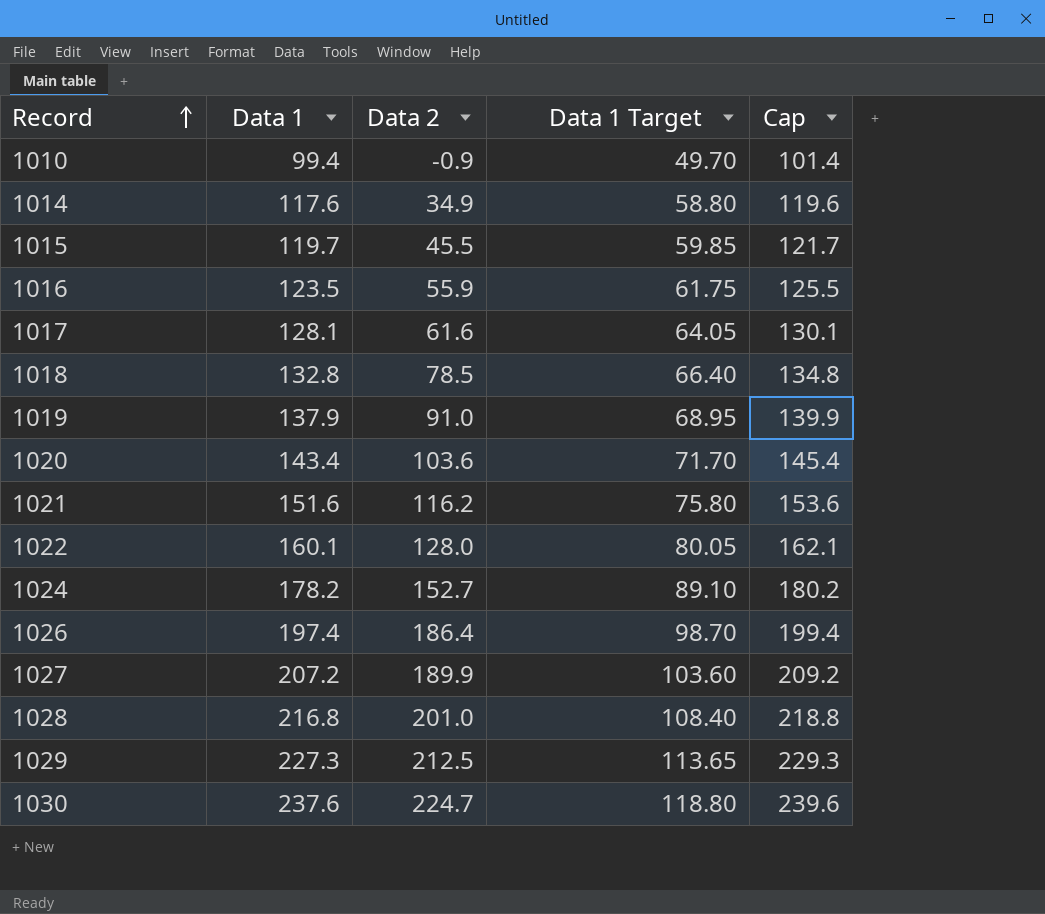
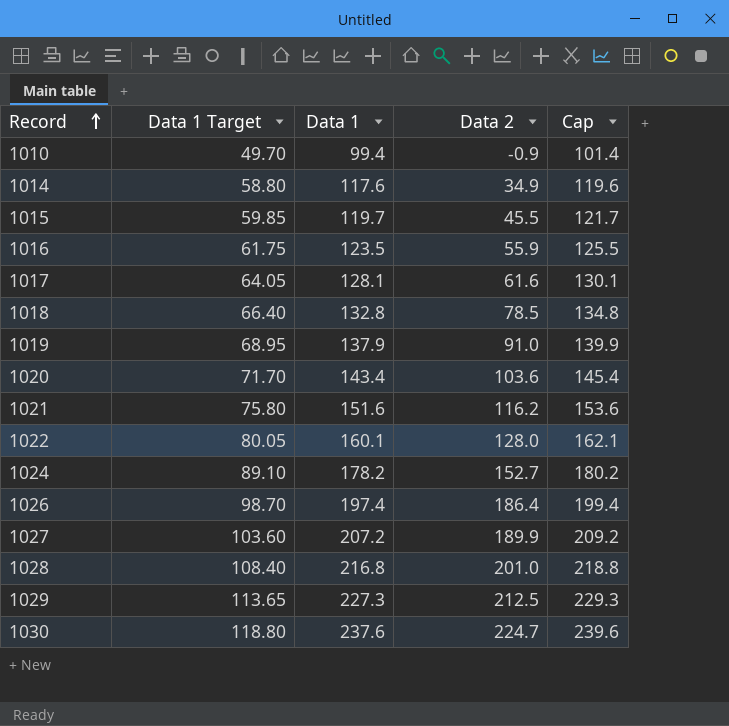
column Data 1 Target | position: 4 -> 2

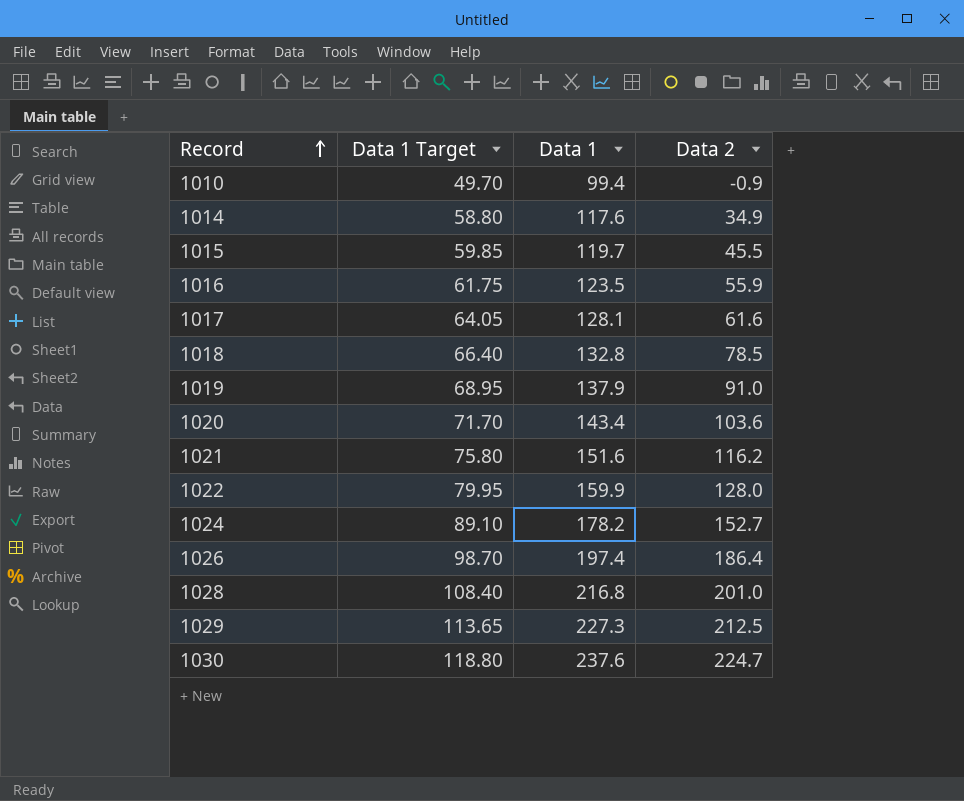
column Cap | formula: [Data 1] + 2 -> none
row 1027: 103.60 | 207.2 | 189.9 | 209.2 -> none
1022 | Data 1 Target: 80.05 -> 79.95
1022 | Data 1: 160.1 -> 159.9

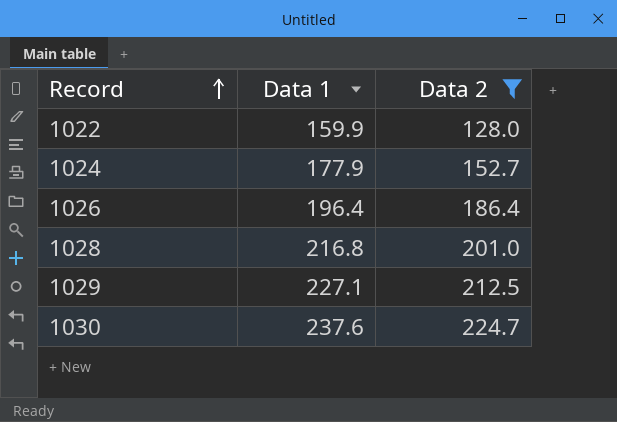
filter: none -> Data 2 >= 128.0
column Data 1 Target | formula: [Data 1] * 0.5 -> none
1024 | Data 1: 178.2 -> 177.9
1026 | Data 1: 197.4 -> 196.4
1029 | Data 1: 227.3 -> 227.1

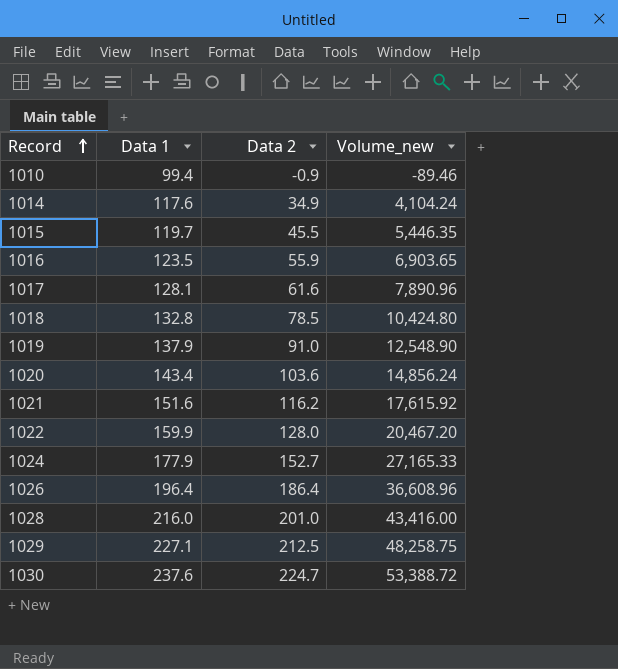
filter: Data 2 >= 128.0 -> none
column Volume_new | formula: none -> [Data 1] * [Data 2]
1028 | Data 1: 216.8 -> 216.0

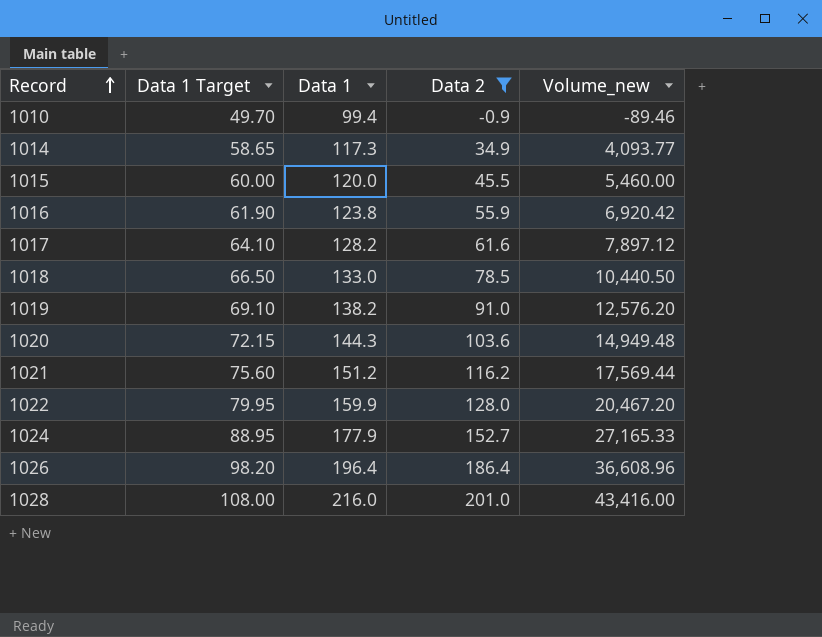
filter: none -> Data 2 <= 201.0
column Data 1 Target | formula: none -> [Data 1] * 0.5
1014 | Data 1: 117.6 -> 117.3
1014 | Volume_new: 4,104.24 -> 4,093.77
1015 | Data 1: 119.7 -> 120.0
1015 | Volume_new: 5,446.35 -> 5,460.00
1016 | Data 1: 123.5 -> 123.8
1016 | Volume_new: 6,903.65 -> 6,920.42
1017 | Data 1: 128.1 -> 128.2
1017 | Volume_new: 7,890.96 -> 7,897.12
1018 | Data 1: 132.8 -> 133.0
1018 | Volume_new: 10,424.80 -> 10,440.50
1019 | Data 1: 137.9 -> 138.2
1019 | Volume_new: 12,548.90 -> 12,576.20
1020 | Data 1: 143.4 -> 144.3
1020 | Volume_new: 14,856.24 -> 14,949.48
1021 | Data 1: 151.6 -> 151.2
1021 | Volume_new: 17,615.92 -> 17,569.44

